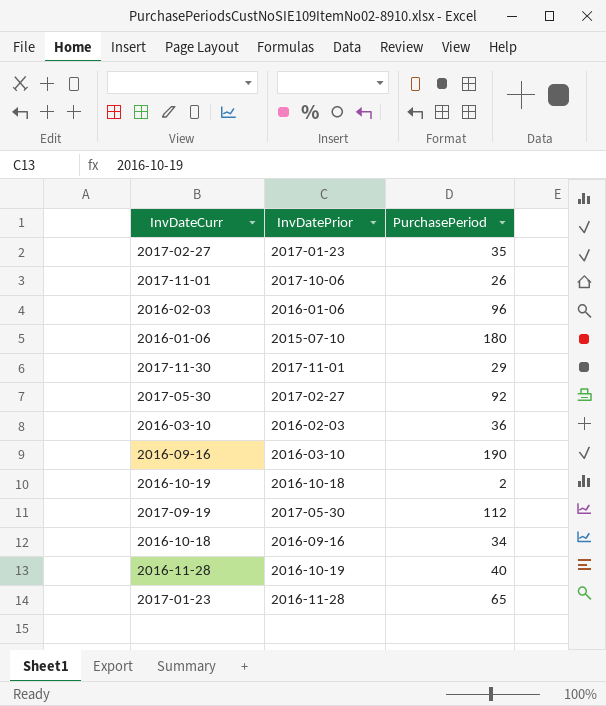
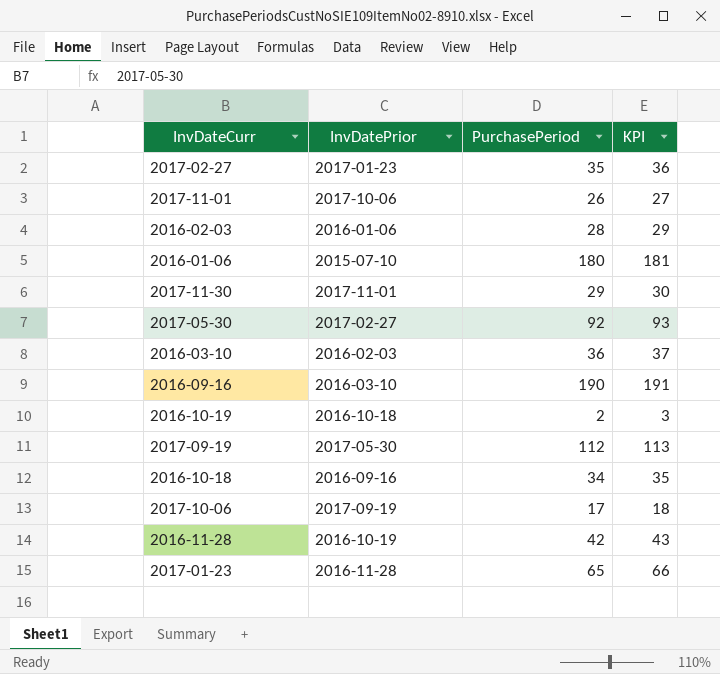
column KPI | formula: none -> [PurchasePeriod] + 1
2016-02-03 | PurchasePeriod: 96 -> 28
row 2017-10-06: none -> 2017-09-19 | 17 | 18
2016-11-28 | PurchasePeriod: 40 -> 42

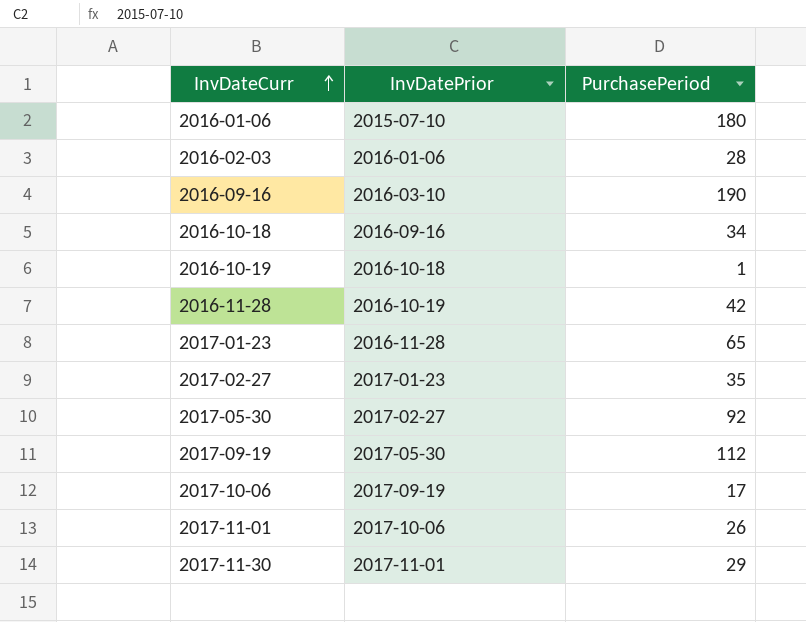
row order: none -> InvDateCurr ascending
column KPI | formula: [PurchasePeriod] + 1 -> none
row 2016-03-10: 2016-02-03 | 36 | 37 -> none
2016-10-19 | PurchasePeriod: 2 -> 1

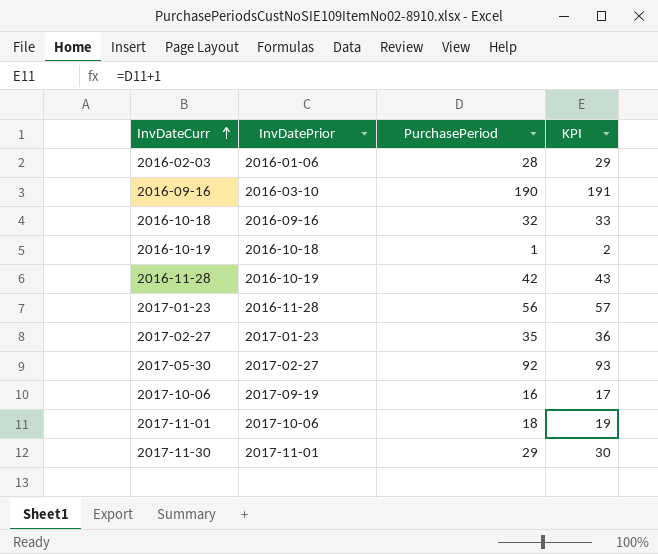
column KPI | formula: none -> [PurchasePeriod] + 1
row 2016-01-06: 2015-07-10 | 180 -> none
row 2017-09-19: 2017-05-30 | 112 -> none
2016-10-18 | PurchasePeriod: 34 -> 32
2017-01-23 | PurchasePeriod: 65 -> 56
2017-10-06 | PurchasePeriod: 17 -> 16
2017-11-01 | PurchasePeriod: 26 -> 18

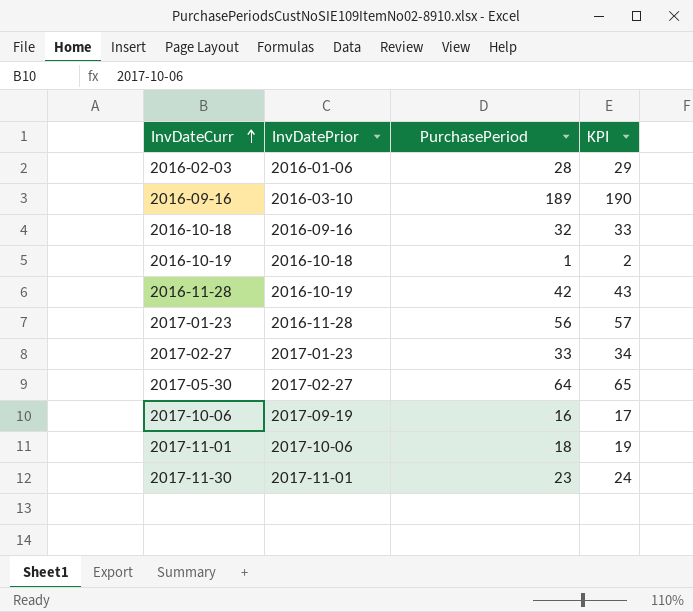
2016-09-16 | PurchasePeriod: 190 -> 189
2016-09-16 | KPI: 191 -> 190
2017-02-27 | PurchasePeriod: 35 -> 33
2017-02-27 | KPI: 36 -> 34
2017-05-30 | PurchasePeriod: 92 -> 64
2017-05-30 | KPI: 93 -> 65
2017-11-30 | PurchasePeriod: 29 -> 23
2017-11-30 | KPI: 30 -> 24

